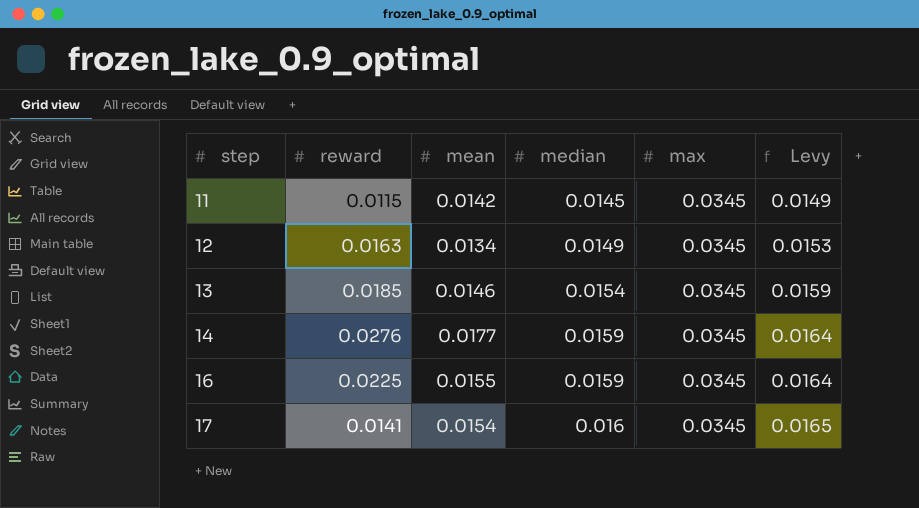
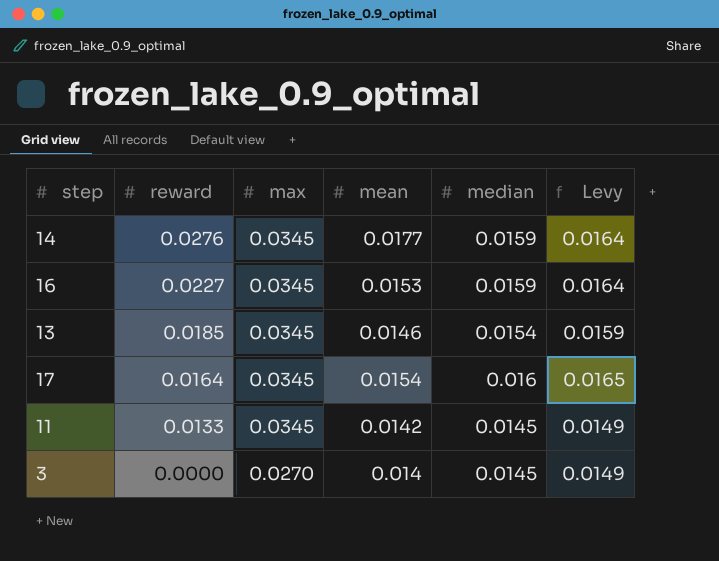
row order: step ascending -> reward descending
column max | position: 5 -> 3
row 12: 0.0163 | 0.0134 | 0.0149 | 0.0345 | 0.0153 -> none
16 | reward: 0.0225 -> 0.0227
16 | mean: 0.0155 -> 0.0153
17 | reward: 0.0141 -> 0.0164
11 | reward: 0.0115 -> 0.0133
row 3: none -> 0.0000 | 0.0270 | 0.014 | 0.0145 | 0.0149

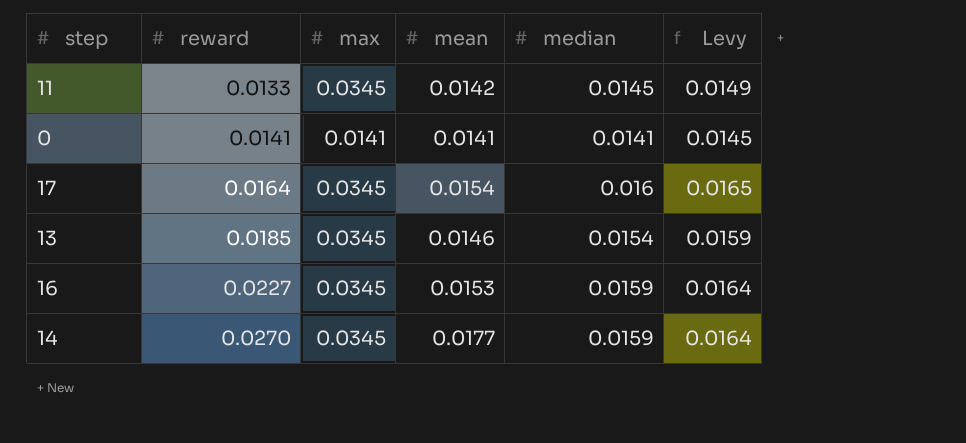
row order: reward descending -> reward ascending
row 3: 0.0000 | 0.0270 | 0.014 | 0.0145 | 0.0149 -> none
row 0: none -> 0.0141 | 0.0141 | 0.0141 | 0.0141 | 0.0145
14 | reward: 0.0276 -> 0.0270

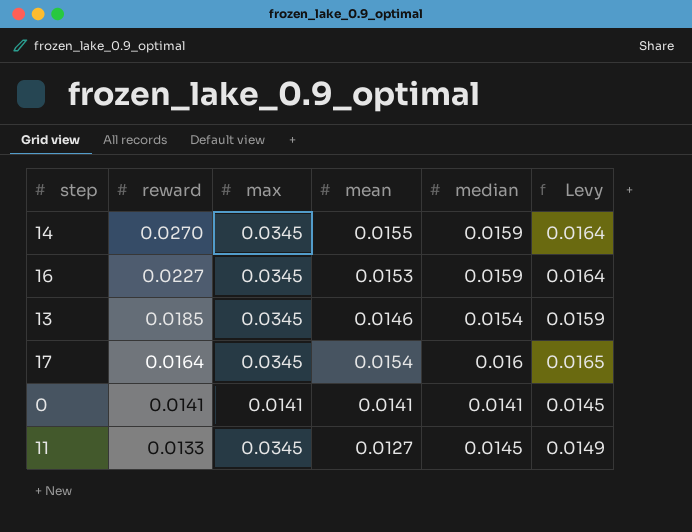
row order: reward ascending -> reward descending
14 | mean: 0.0177 -> 0.0155
11 | mean: 0.0142 -> 0.0127

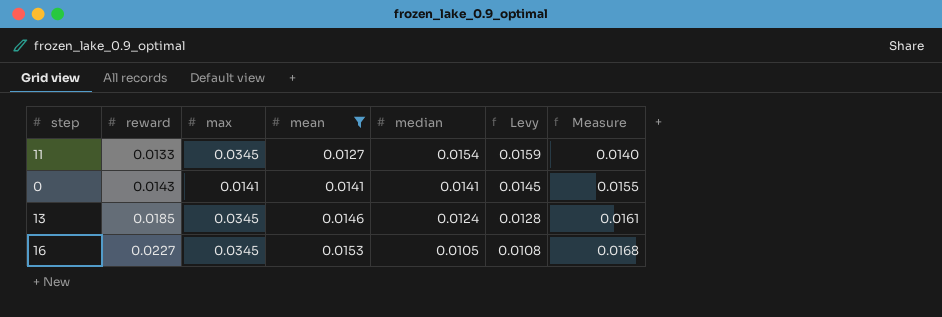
filter: none -> mean <= 0.0153
row order: reward descending -> reward ascending
column Measure | formula: none -> [mean] * 1.1
11 | median: 0.0145 -> 0.0154
11 | Levy: 0.0149 -> 0.0159
0 | reward: 0.0141 -> 0.0143
13 | median: 0.0154 -> 0.0124
13 | Levy: 0.0159 -> 0.0128
16 | median: 0.0159 -> 0.0105
16 | Levy: 0.0164 -> 0.0108

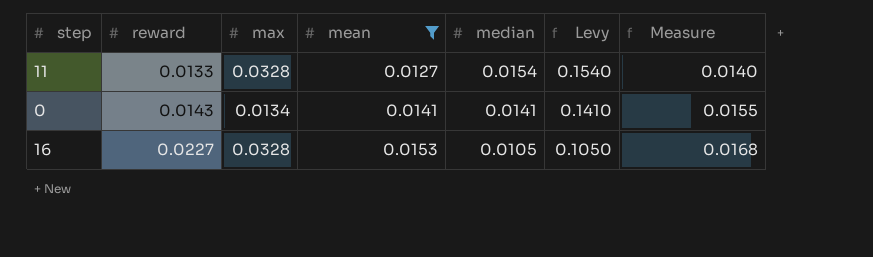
column Levy | formula: [median] * 1.03 -> [median] * 10
row 13: 0.0185 | 0.0345 | 0.0146 | 0.0124 | 0.0128 | 0.0161 -> none
11 | max: 0.0345 -> 0.0328
0 | max: 0.0141 -> 0.0134
16 | max: 0.0345 -> 0.0328

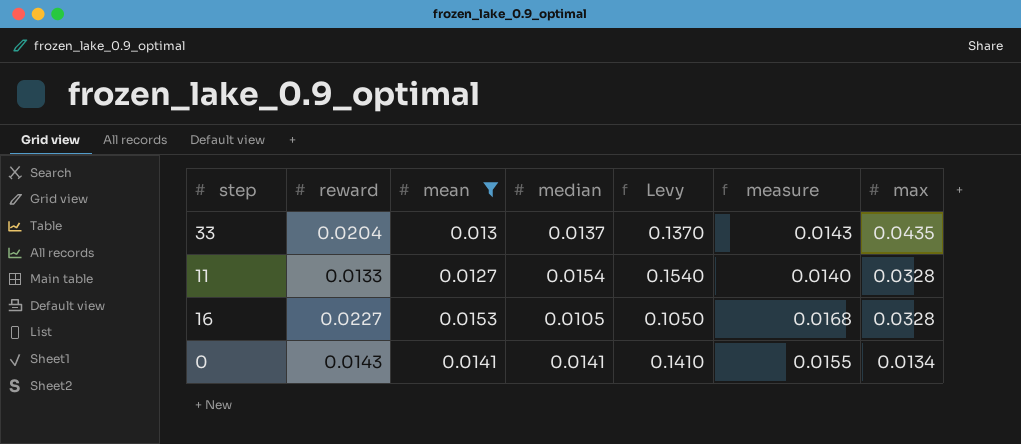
row order: reward ascending -> max descending
column name: Measure -> measure
column max | position: 3 -> 7
row 33: none -> 0.0204 | 0.013 | 0.0137 | 0.1370 | 0.0143 | 0.0435

